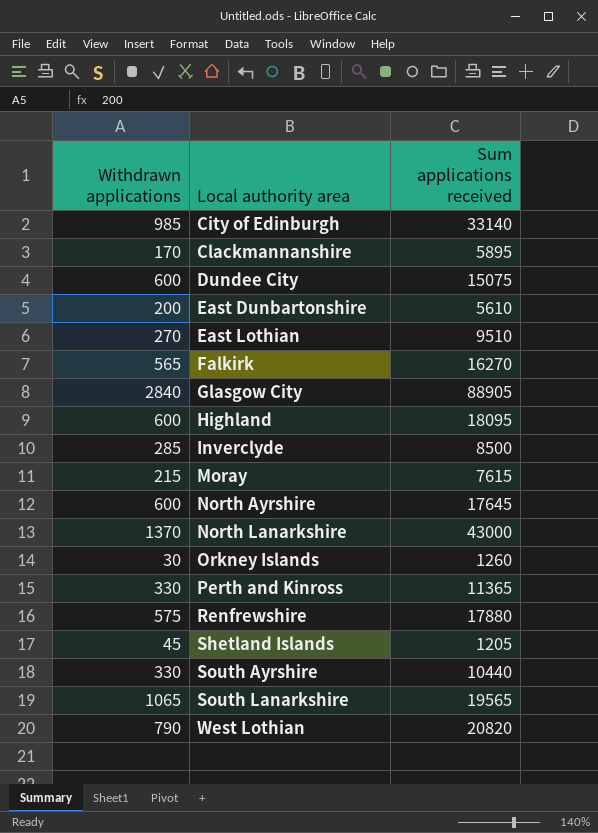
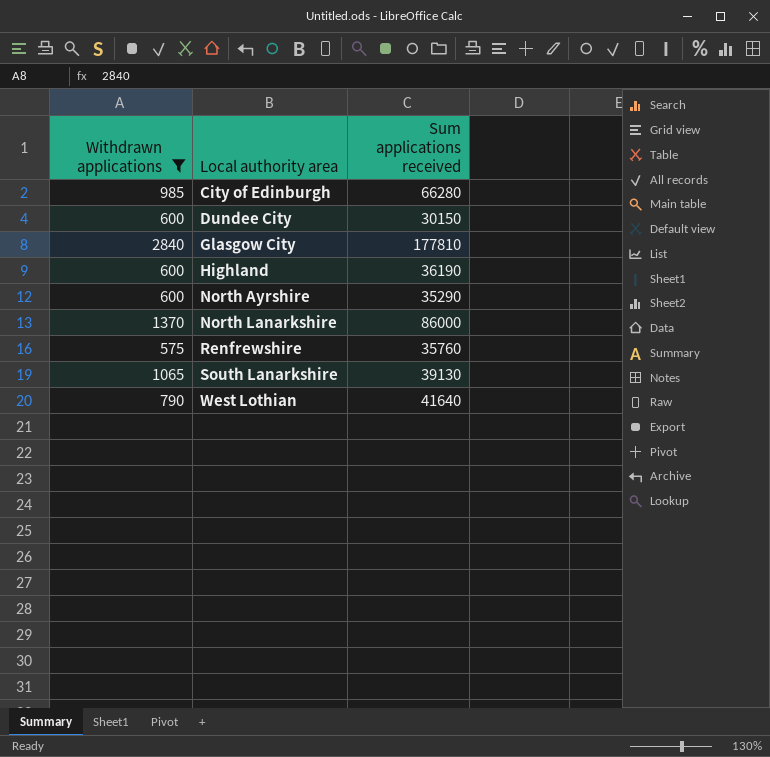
filter: none -> Withdrawn applications >= 575
City of Edinburgh | Sum applications received: 33140 -> 66280
Dundee City | Sum applications received: 15075 -> 30150
Glasgow City | Sum applications received: 88905 -> 177810
Highland | Sum applications received: 18095 -> 36190
North Ayrshire | Sum applications received: 17645 -> 35290
North Lanarkshire | Sum applications received: 43000 -> 86000
Renfrewshire | Sum applications received: 17880 -> 35760
South Lanarkshire | Sum applications received: 19565 -> 39130
West Lothian | Sum applications received: 20820 -> 41640

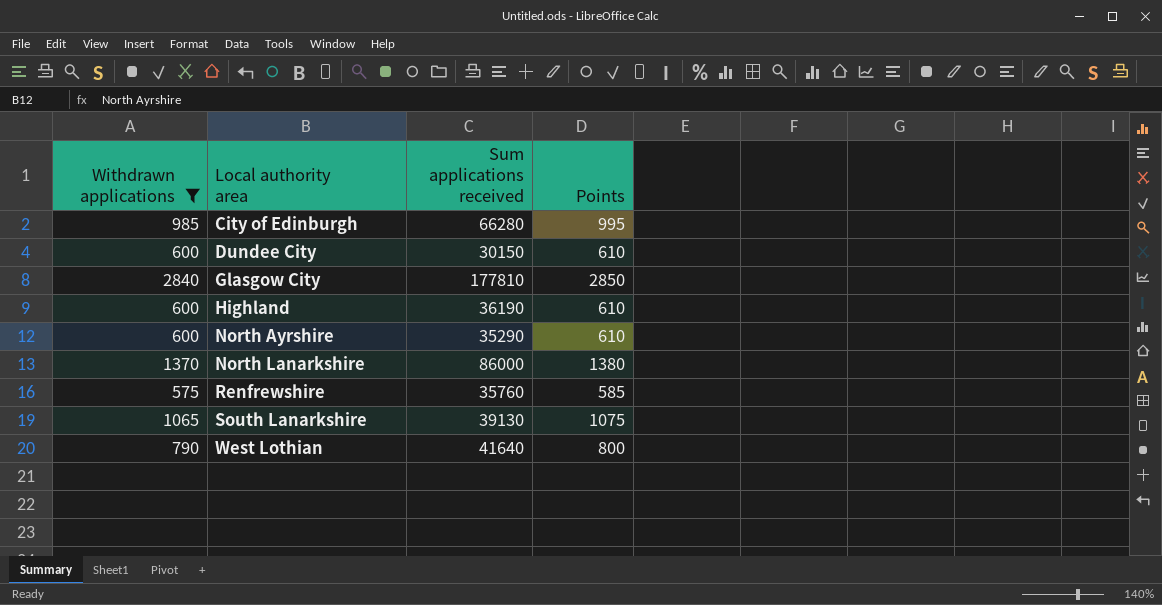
column Points | formula: none -> [Withdrawn applications] + 10

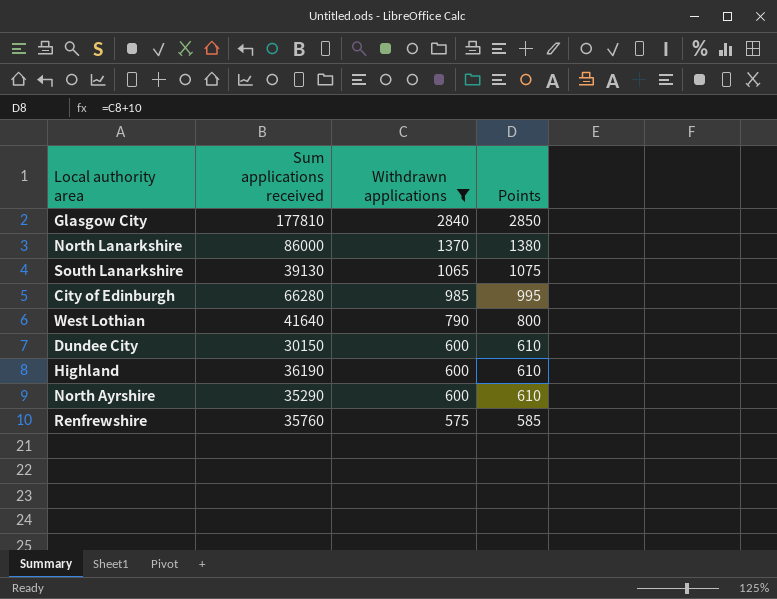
row order: Local authority area ascending -> Withdrawn applications descending
column Withdrawn applications | position: 1 -> 3

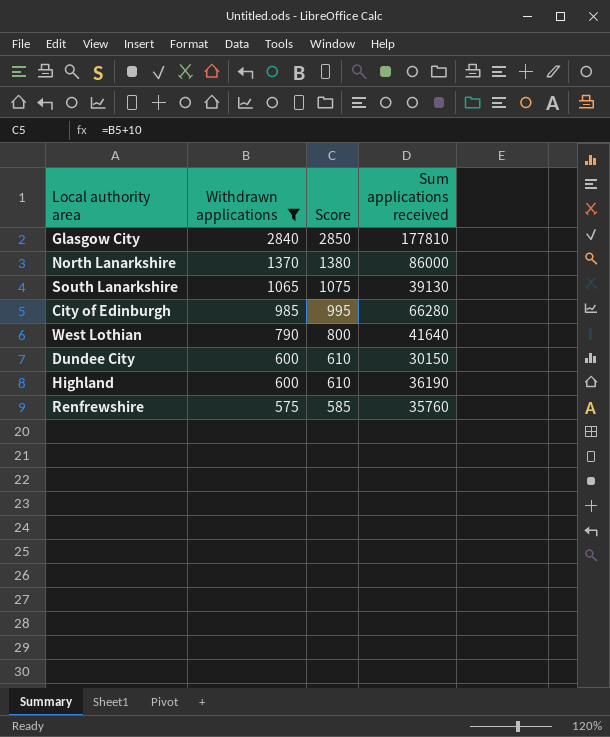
column name: Points -> Score
column Sum applications received | position: 2 -> 4
row North Ayrshire: 35290 | 600 | 610 -> none

